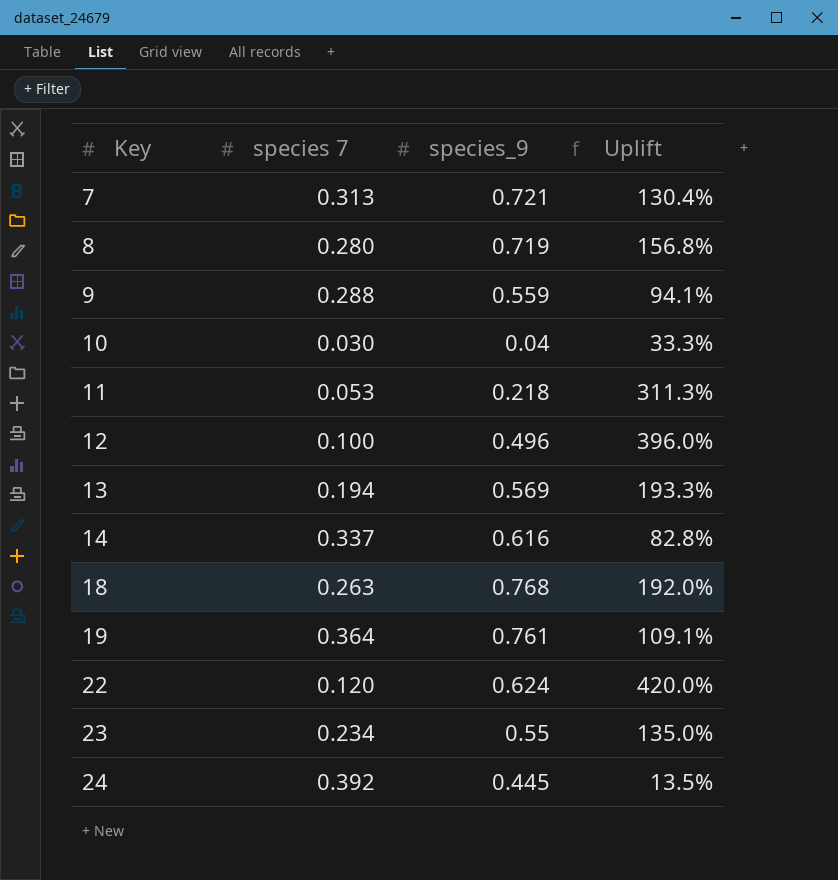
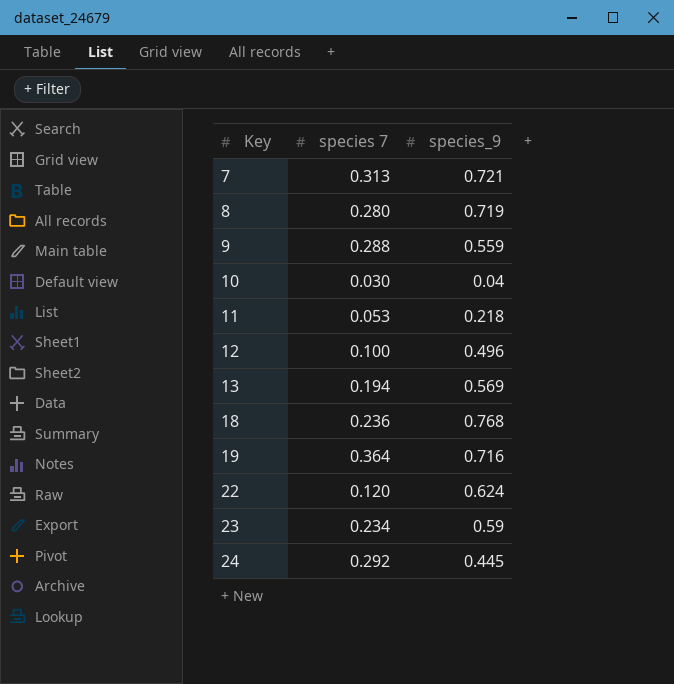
column Uplift | formula: ([species_9] - [species 7]) / [species 7] -> none
row 14: 0.337 | 0.616 | 82.8% -> none
18 | species 7: 0.263 -> 0.236
19 | species_9: 0.761 -> 0.716
23 | species_9: 0.55 -> 0.59
24 | species 7: 0.392 -> 0.292

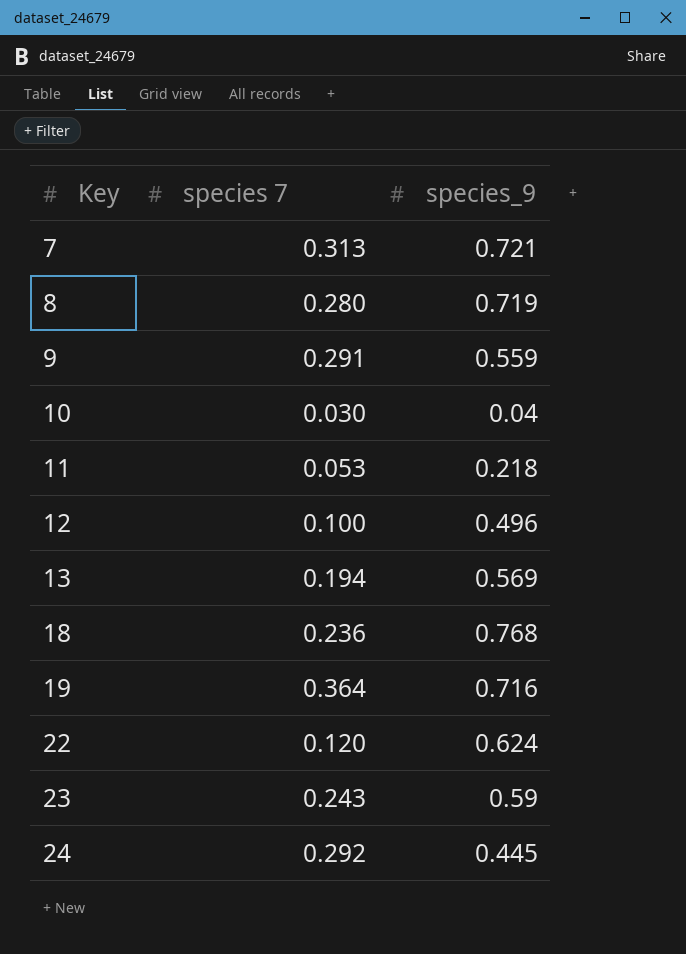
9 | species 7: 0.288 -> 0.291
23 | species 7: 0.234 -> 0.243

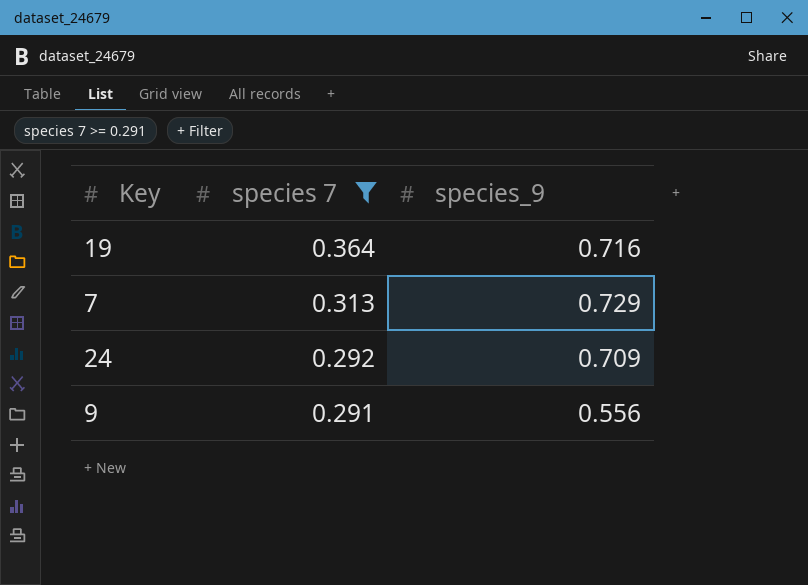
filter: none -> species 7 >= 0.291
row order: Key ascending -> species 7 descending
7 | species_9: 0.721 -> 0.729
24 | species_9: 0.445 -> 0.709
9 | species_9: 0.559 -> 0.556

